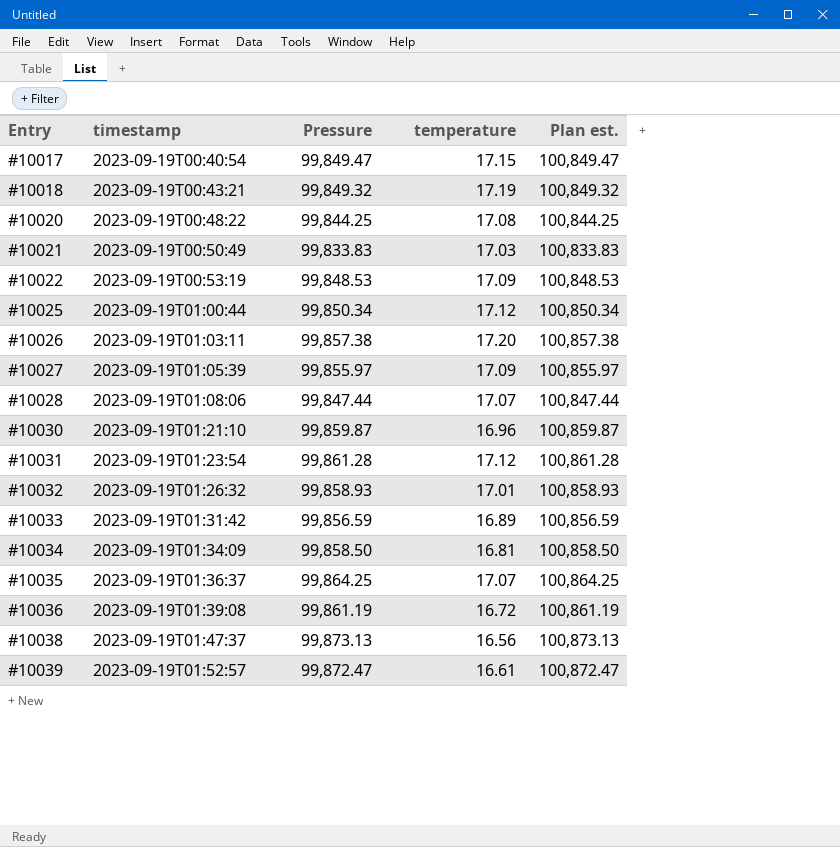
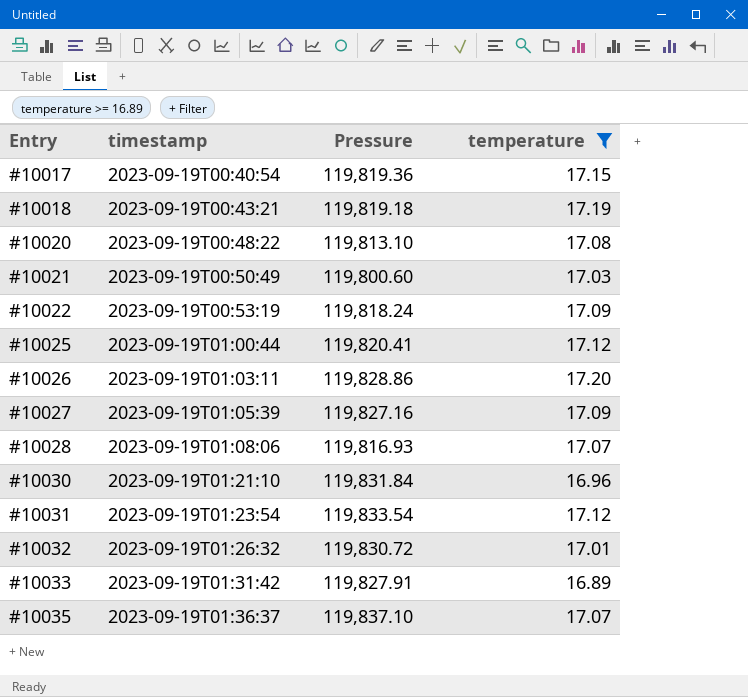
filter: none -> temperature >= 16.89
column Plan est. | formula: [Pressure] + 1000 -> none
#10017 | Pressure: 99,849.47 -> 119,819.36
#10018 | Pressure: 99,849.32 -> 119,819.18
#10020 | Pressure: 99,844.25 -> 119,813.10
#10021 | Pressure: 99,833.83 -> 119,800.60
#10022 | Pressure: 99,848.53 -> 119,818.24
#10025 | Pressure: 99,850.34 -> 119,820.41
#10026 | Pressure: 99,857.38 -> 119,828.86
#10027 | Pressure: 99,855.97 -> 119,827.16
#10028 | Pressure: 99,847.44 -> 119,816.93
#10030 | Pressure: 99,859.87 -> 119,831.84
#10031 | Pressure: 99,861.28 -> 119,833.54
#10032 | Pressure: 99,858.93 -> 119,830.72
#10033 | Pressure: 99,856.59 -> 119,827.91
#10035 | Pressure: 99,864.25 -> 119,837.10

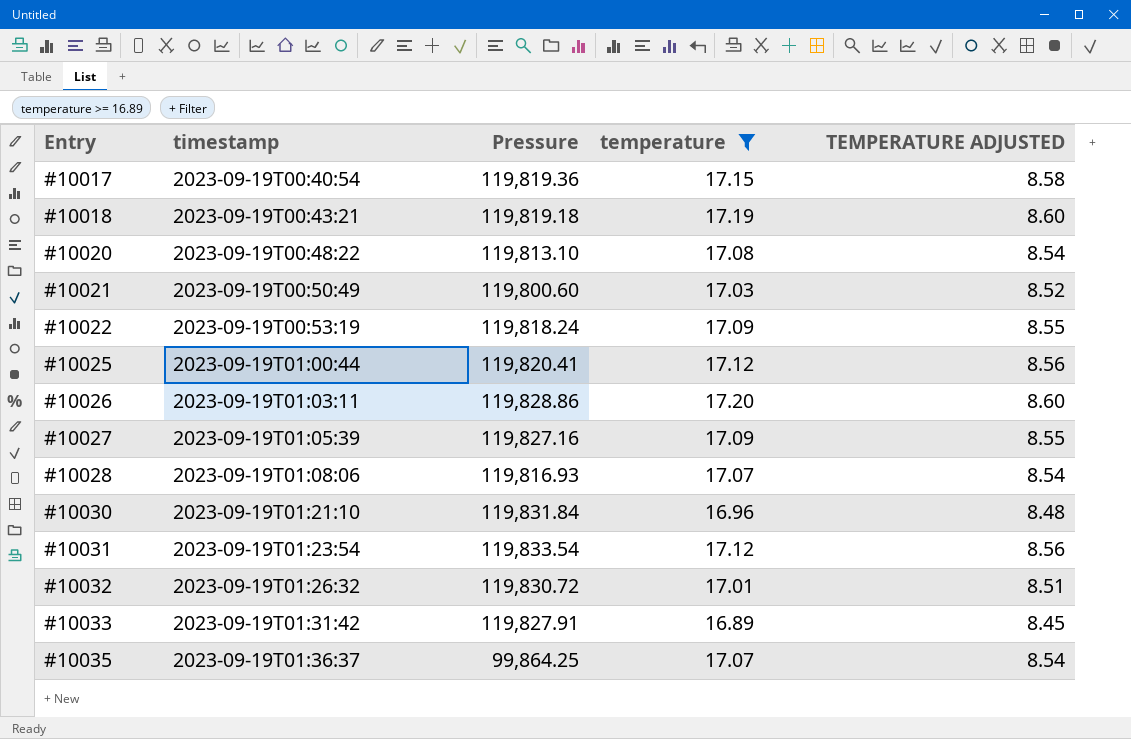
column TEMPERATURE ADJUSTED | formula: none -> [temperature] * 0.5
#10035 | Pressure: 119,837.10 -> 99,864.25

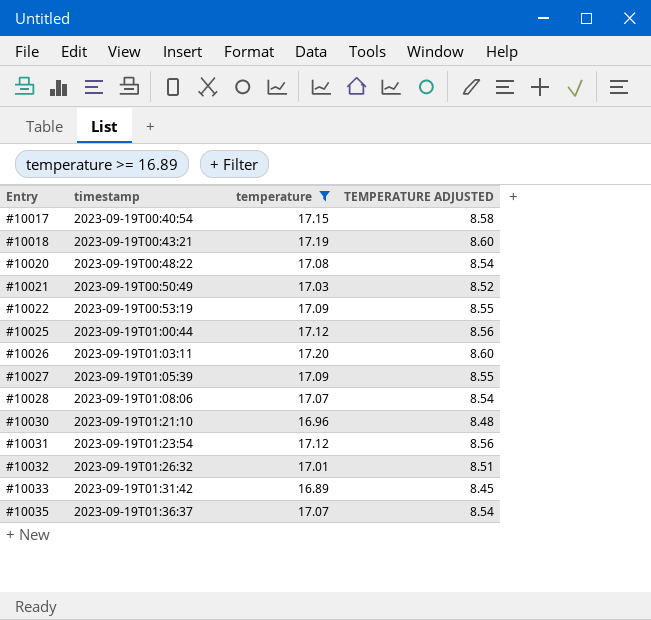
column Pressure | position: 3 -> none

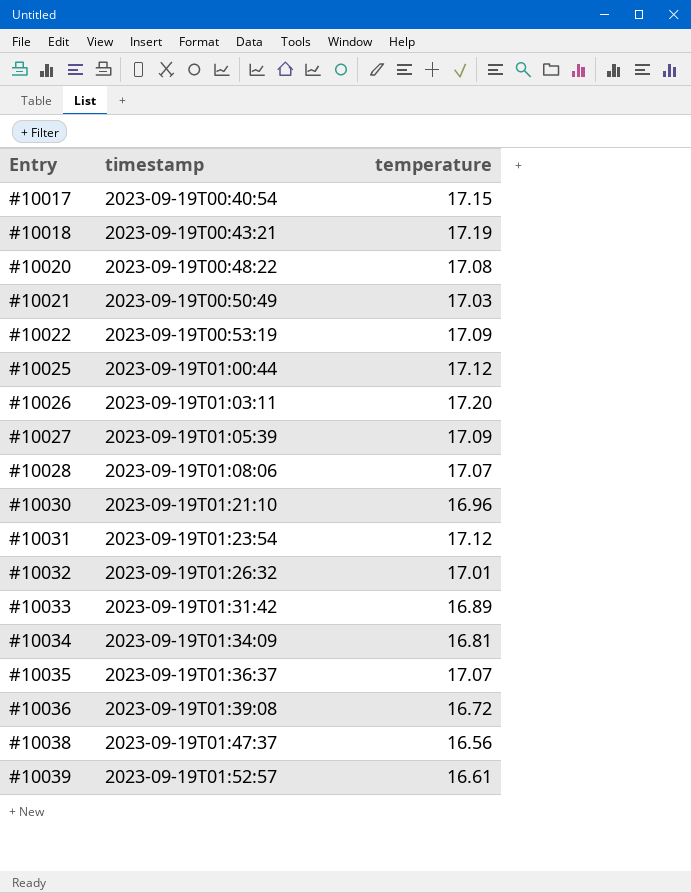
filter: temperature >= 16.89 -> none
column TEMPERATURE ADJUSTED | formula: [temperature] * 0.5 -> none

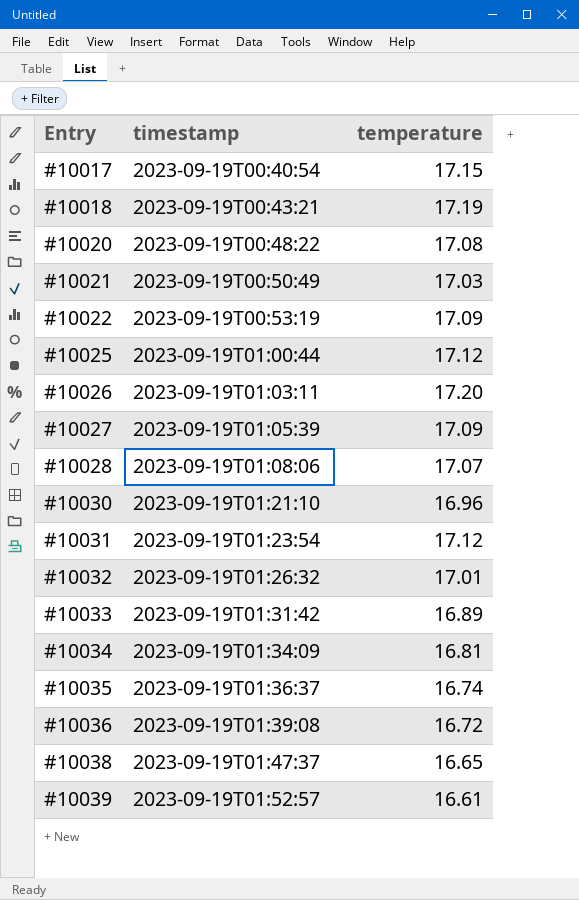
#10035 | temperature: 17.07 -> 16.74
#10038 | temperature: 16.56 -> 16.65

